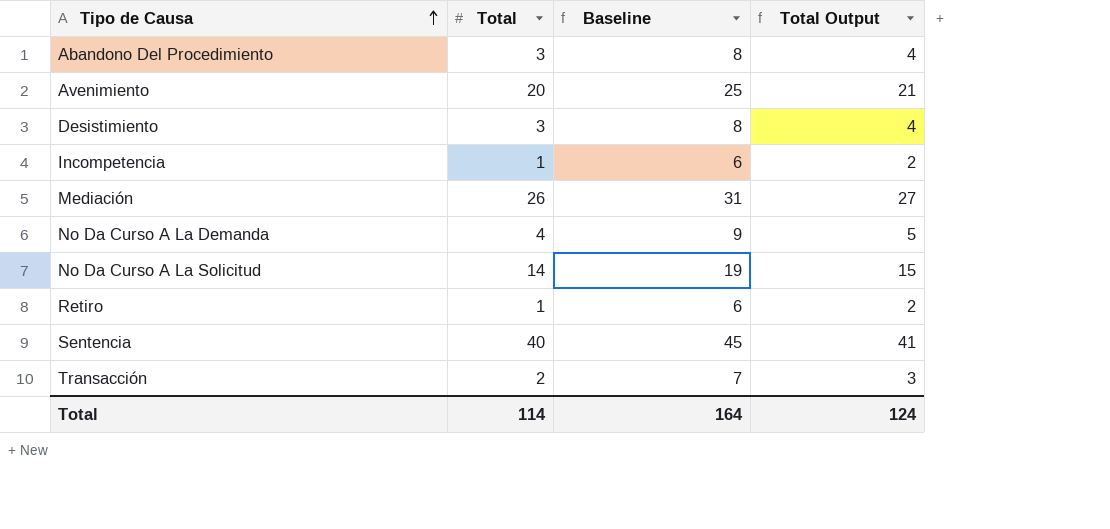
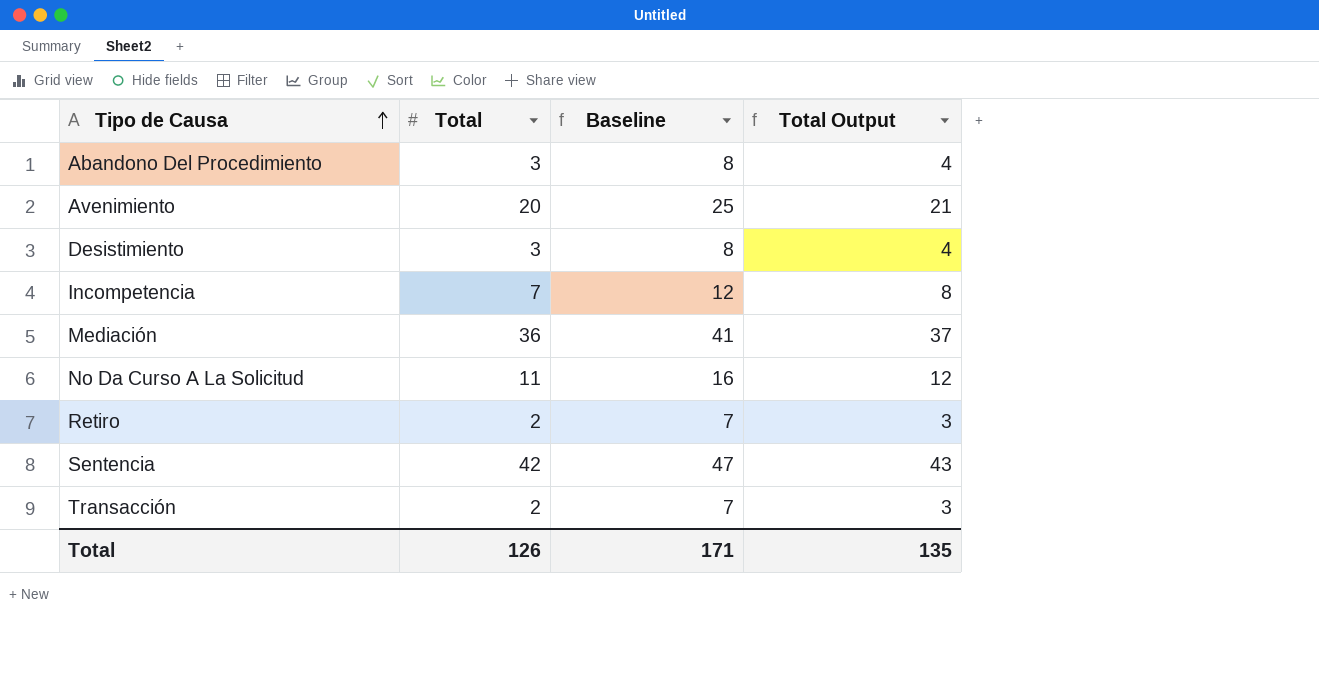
row No Da Curso A La Demanda: 4 | 9 | 5 -> none
Incompetencia | Total: 1 -> 7
Incompetencia | Baseline: 6 -> 12
Incompetencia | Total Output: 2 -> 8
Mediación | Total: 26 -> 36
Mediación | Baseline: 31 -> 41
Mediación | Total Output: 27 -> 37
No Da Curso A La Solicitud | Total: 14 -> 11
No Da Curso A La Solicitud | Baseline: 19 -> 16
No Da Curso A La Solicitud | Total Output: 15 -> 12
Retiro | Total: 1 -> 2
Retiro | Baseline: 6 -> 7
Retiro | Total Output: 2 -> 3
Sentencia | Total: 40 -> 42
Sentencia | Baseline: 45 -> 47
Sentencia | Total Output: 41 -> 43
Total | Total: 114 -> 126
Total | Baseline: 164 -> 171
Total | Total Output: 124 -> 135

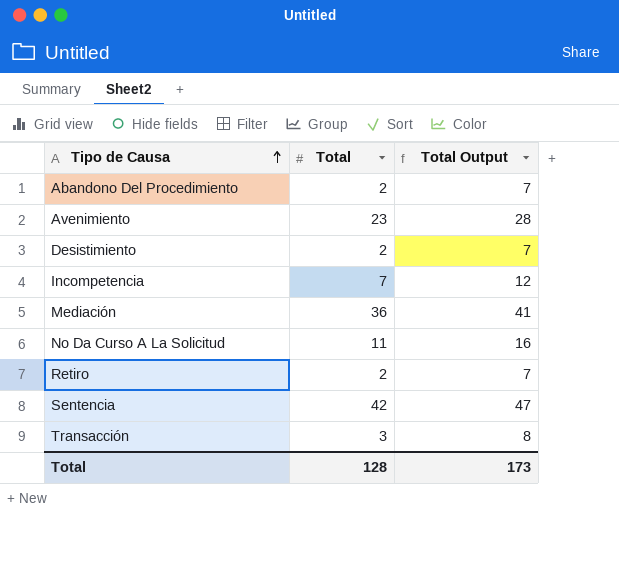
column Baseline | formula: [Total] + 5 -> none
column Total Output | formula: [Total] + 1 -> [Total] + 5
Abandono Del Procedimiento | Total: 3 -> 2
Avenimiento | Total: 20 -> 23
Desistimiento | Total: 3 -> 2
Transacción | Total: 2 -> 3
Total | Total: 126 -> 128
Total | Total Output: 135 -> 173

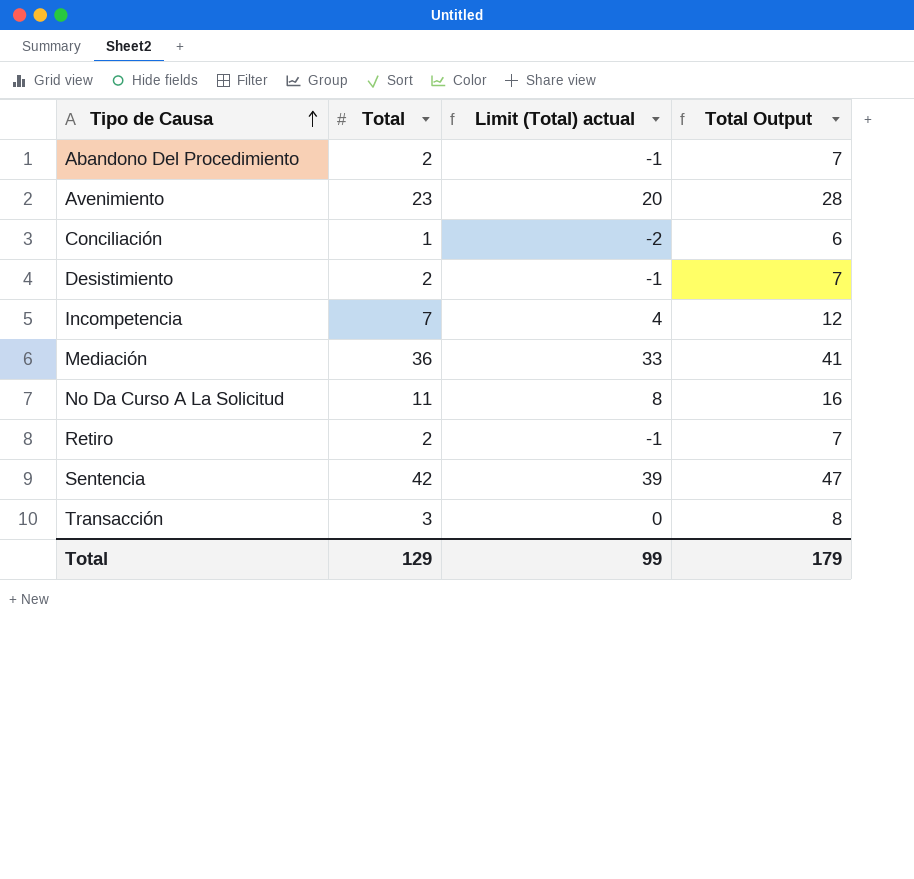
column Limit (Total) actual | formula: none -> [Total] - 3
row Conciliación: none -> 1 | -2 | 6
Total | Total: 128 -> 129
Total | Total Output: 173 -> 179

